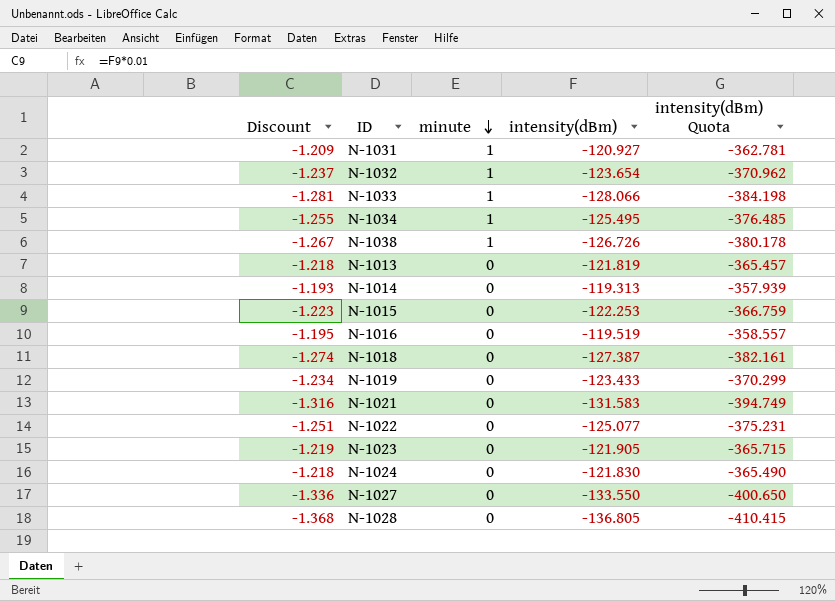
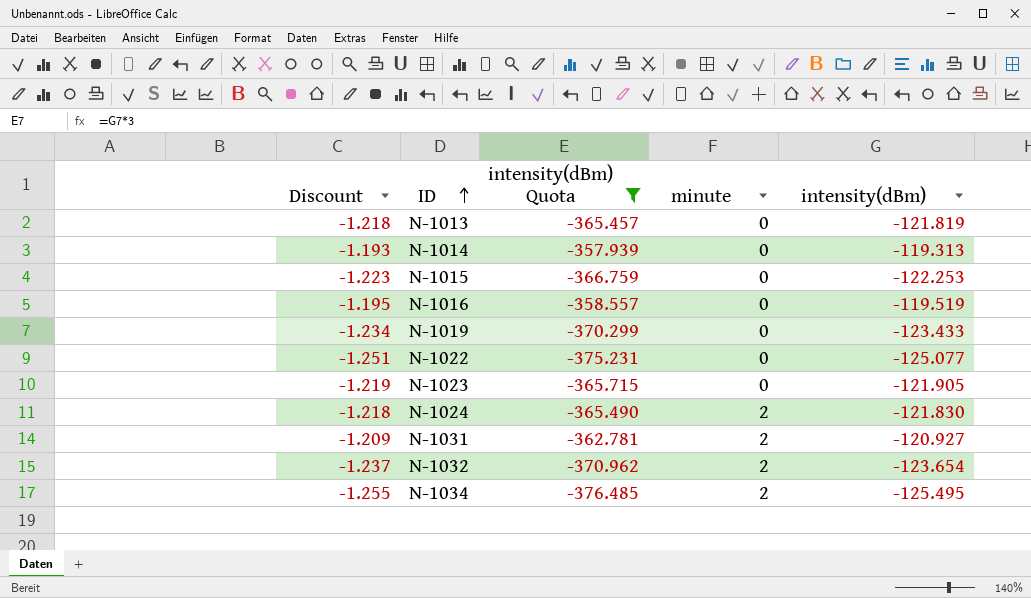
filter: none -> intensity(dBm) Quota >= -376.485
row order: minute descending -> ID ascending
column intensity(dBm) Quota | position: 5 -> 3
N-1024 | minute: 0 -> 2
N-1031 | minute: 1 -> 2
N-1032 | minute: 1 -> 2
N-1034 | minute: 1 -> 2

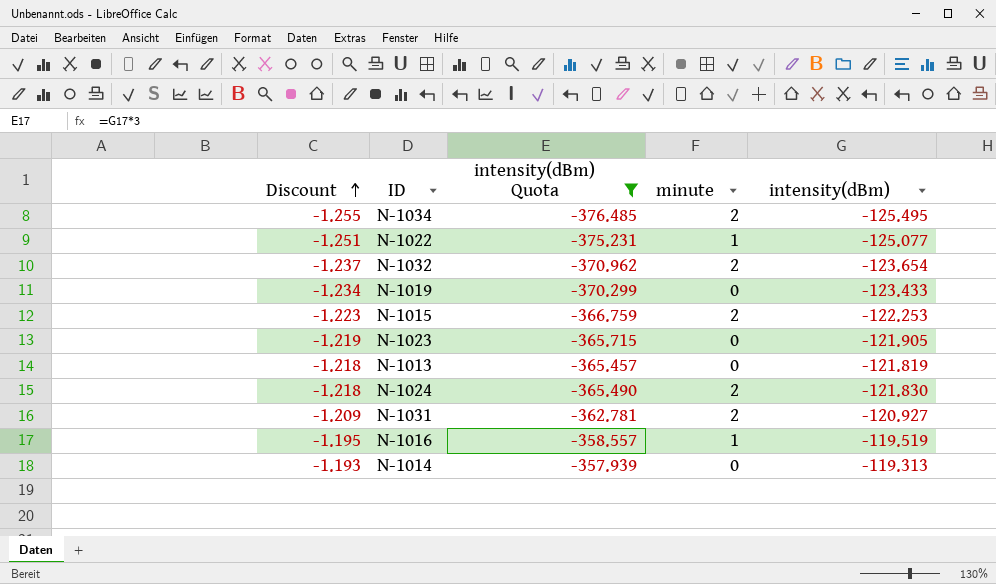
row order: ID ascending -> Discount ascending
N-1022 | minute: 0 -> 1
N-1015 | minute: 0 -> 2
N-1016 | minute: 0 -> 1

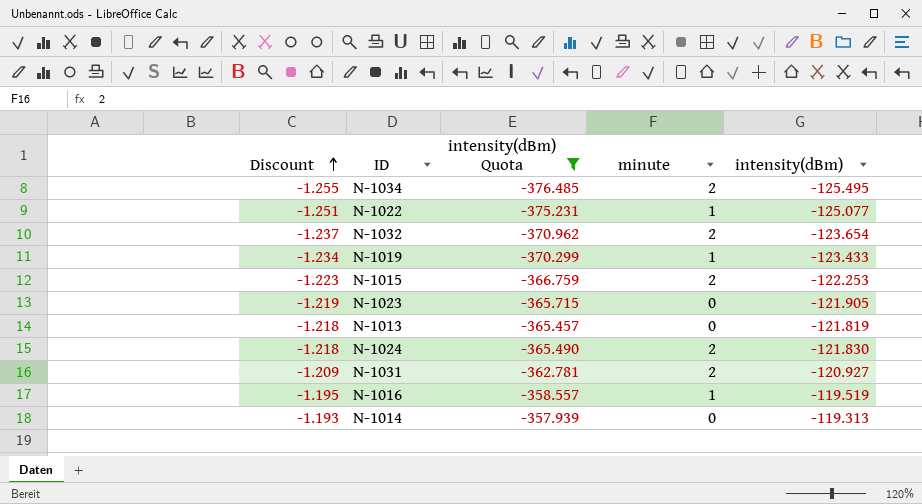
N-1019 | minute: 0 -> 1

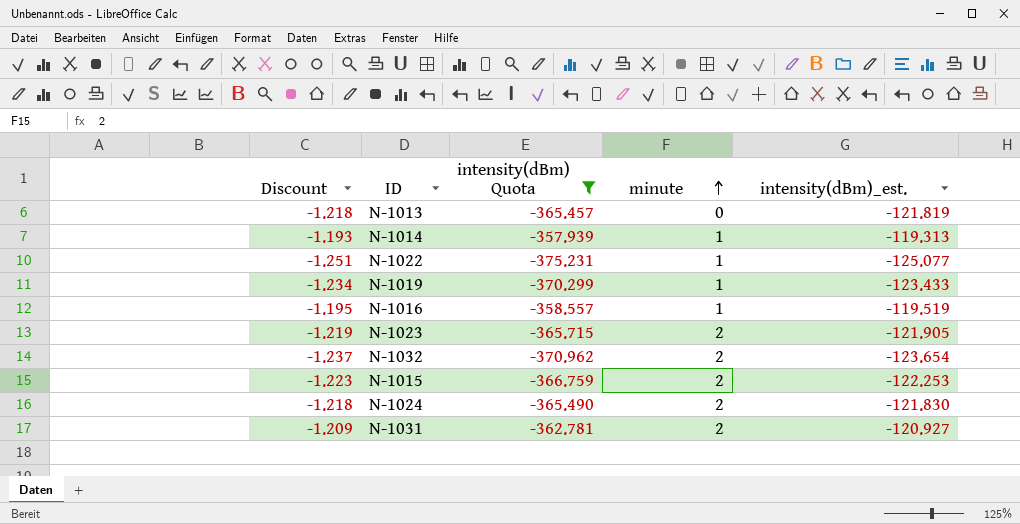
row order: Discount ascending -> minute ascending
column name: intensity(dBm) -> intensity(dBm)_est.
row N-1034: -1.255 | -376.485 | 2 | -125.495 -> none
N-1014 | minute: 0 -> 1
N-1023 | minute: 0 -> 2

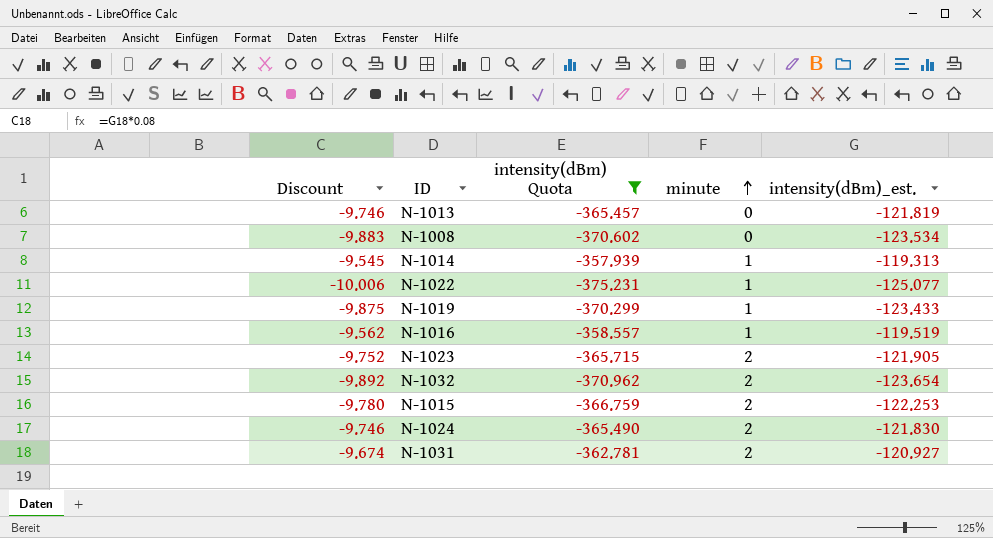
column Discount | formula: [intensity(dBm)_est.] * 0.01 -> [intensity(dBm)_est.] * 0.08
row N-1008: none -> -9.883 | -370.602 | 0 | -123.534

